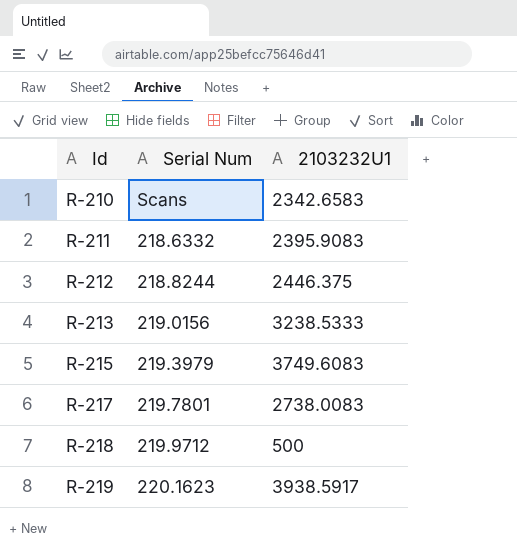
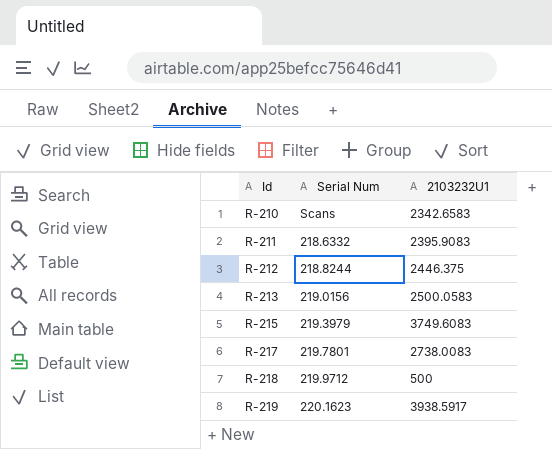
R-213 | 2103232U1: 3238.5333 -> 2500.0583

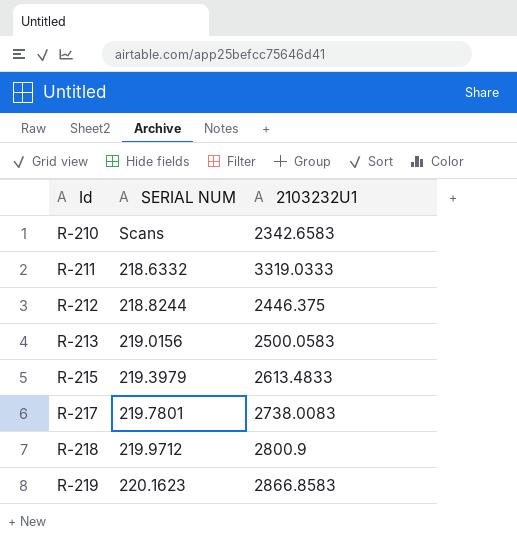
column name: Serial Num -> SERIAL NUM
R-211 | 2103232U1: 2395.9083 -> 3319.0333
R-215 | 2103232U1: 3749.6083 -> 2613.4833
R-218 | 2103232U1: 500 -> 2800.9
R-219 | 2103232U1: 3938.5917 -> 2866.8583

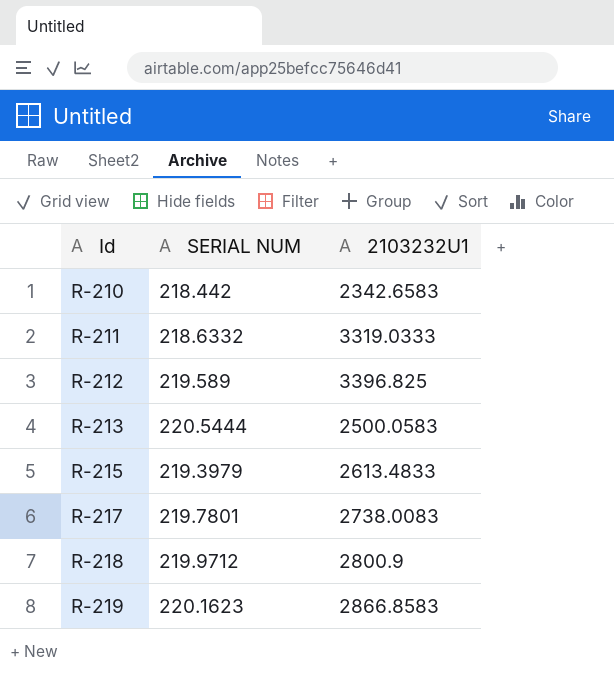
R-210 | SERIAL NUM: Scans -> 218.442
R-212 | SERIAL NUM: 218.8244 -> 219.589
R-212 | 2103232U1: 2446.375 -> 3396.825
R-213 | SERIAL NUM: 219.0156 -> 220.5444

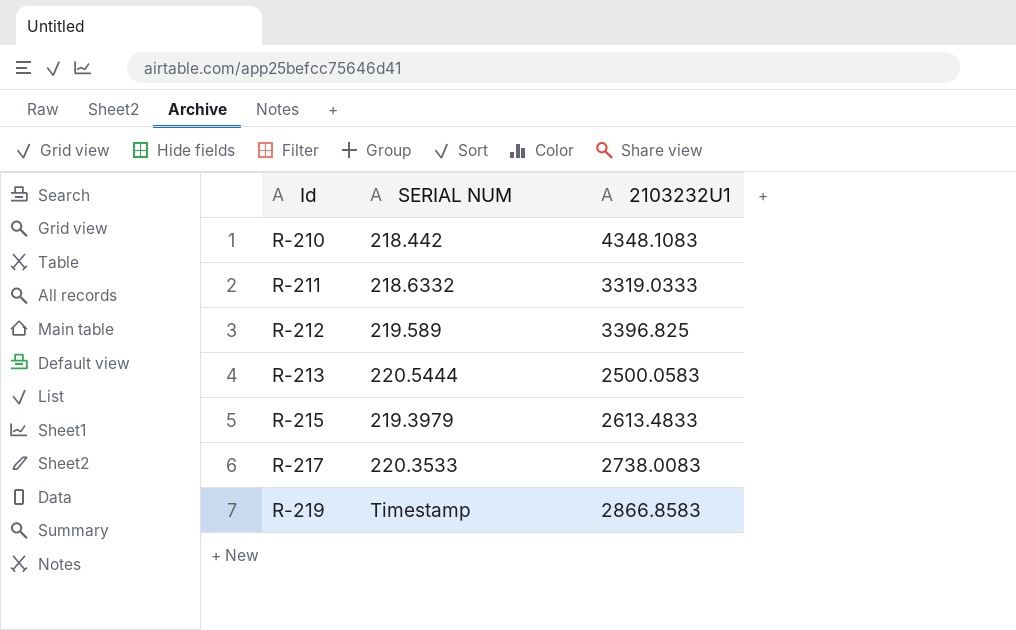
row R-218: 219.9712 | 2800.9 -> none
R-210 | 2103232U1: 2342.6583 -> 4348.1083
R-217 | SERIAL NUM: 219.7801 -> 220.3533
R-219 | SERIAL NUM: 220.1623 -> Timestamp

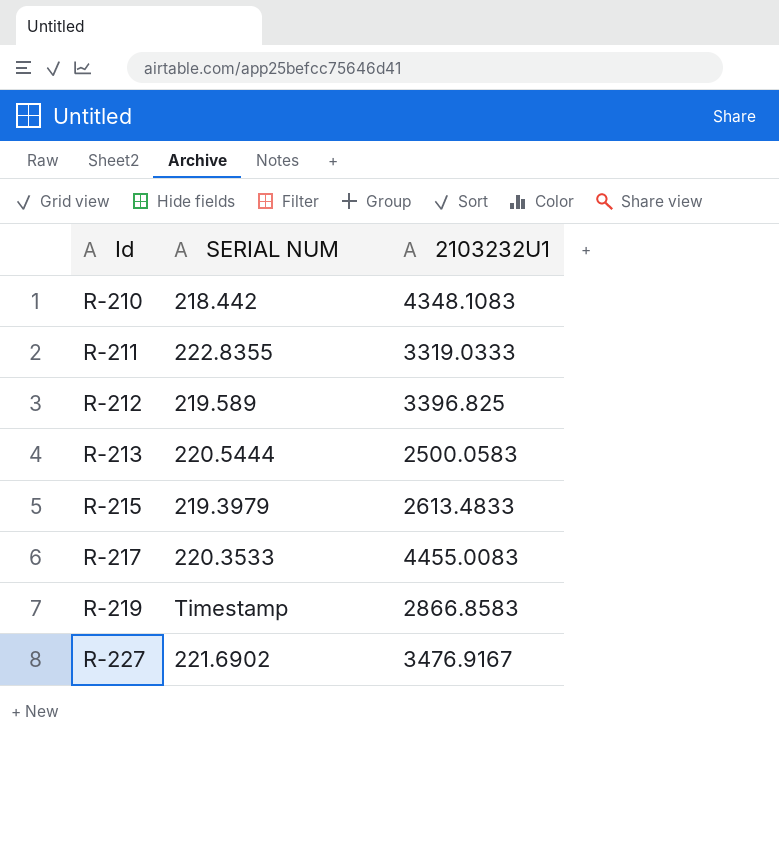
R-211 | SERIAL NUM: 218.6332 -> 222.8355
R-217 | 2103232U1: 2738.0083 -> 4455.0083
row R-227: none -> 221.6902 | 3476.9167

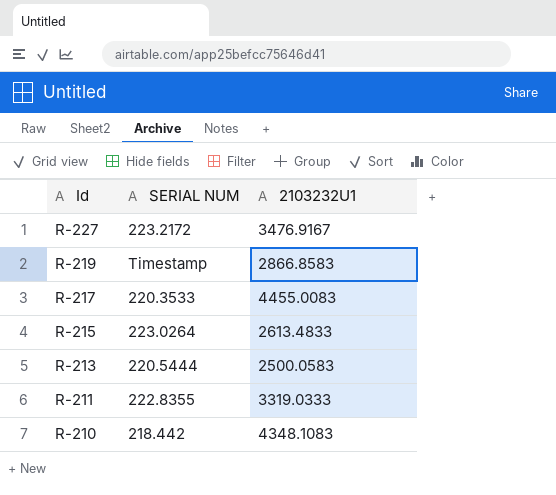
row order: Id ascending -> Id descending
row R-212: 219.589 | 3396.825 -> none
R-227 | SERIAL NUM: 221.6902 -> 223.2172
R-215 | SERIAL NUM: 219.3979 -> 223.0264

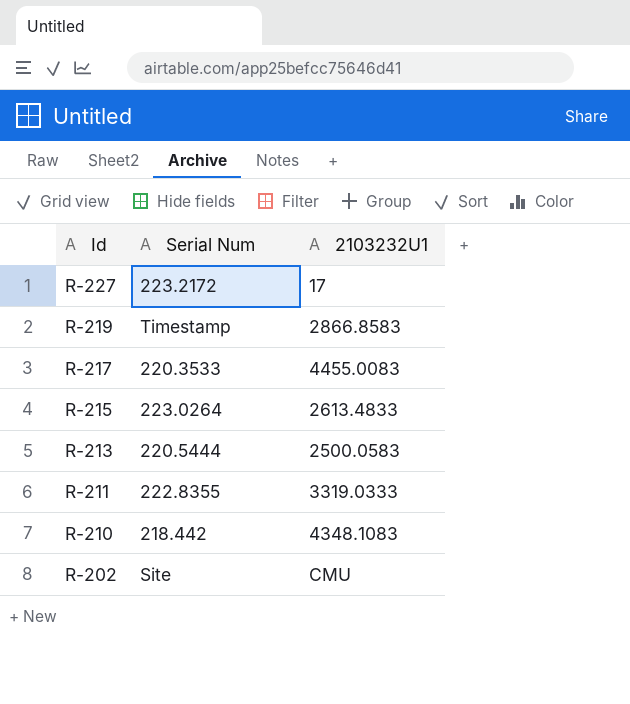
column name: SERIAL NUM -> Serial Num
R-227 | 2103232U1: 3476.9167 -> 17
row R-202: none -> Site | CMU

